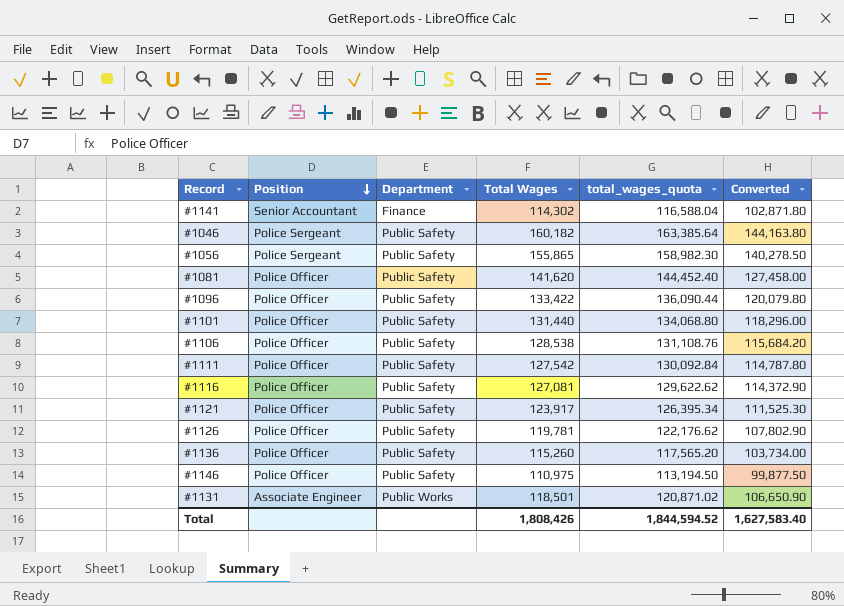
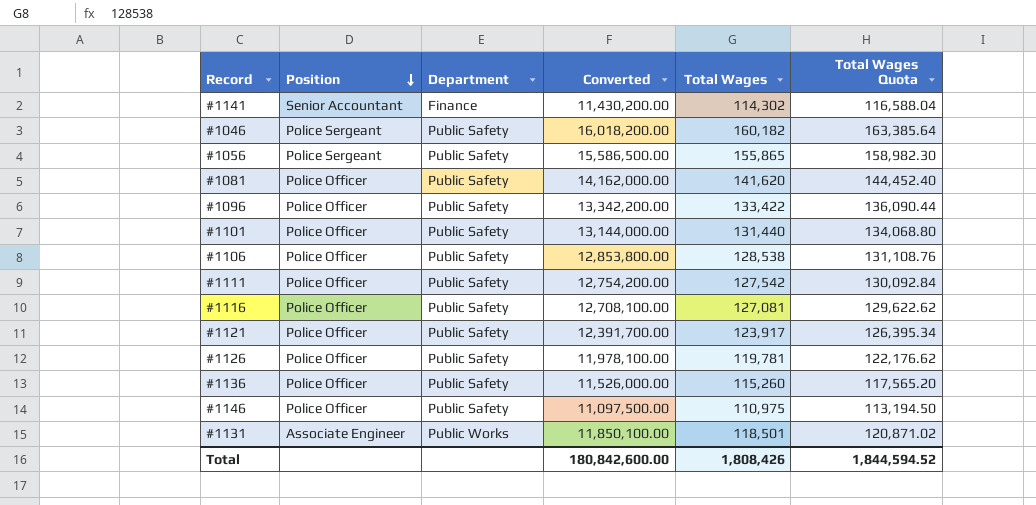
column Converted | formula: [Total Wages] * 0.9 -> [Total Wages] * 100
column Converted | position: 6 -> 4
column name: total_wages_quota -> Total Wages Quota
Total | Converted: 1,627,583.40 -> 180,842,600.00

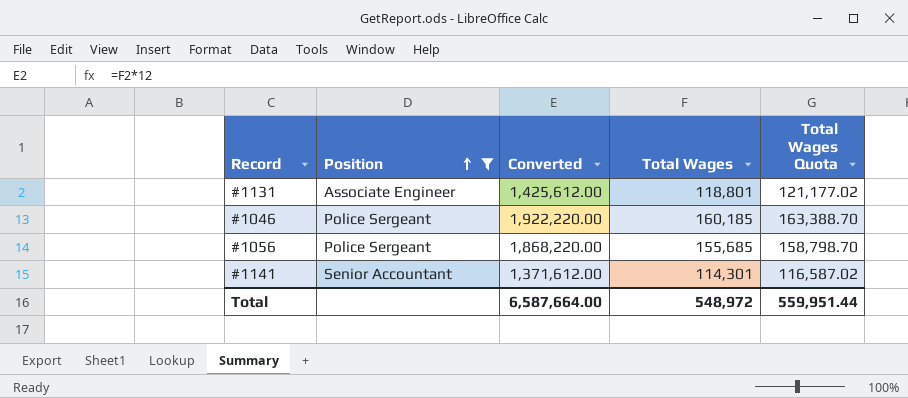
filter: none -> Position != Police Officer
row order: Position descending -> Position ascending
column Department | position: 3 -> none
column Converted | formula: [Total Wages] * 100 -> [Total Wages] * 12
#1131 | Total Wages: 118,501 -> 118,801
#1131 | Total Wages Quota: 120,871.02 -> 121,177.02
#1046 | Total Wages: 160,182 -> 160,185
#1046 | Total Wages Quota: 163,385.64 -> 163,388.70
#1056 | Total Wages: 155,865 -> 155,685
#1056 | Total Wages Quota: 158,982.30 -> 158,798.70
#1141 | Total Wages: 114,302 -> 114,301
#1141 | Total Wages Quota: 116,588.04 -> 116,587.02
Total | Converted: 180,842,600.00 -> 6,587,664.00
Total | Total Wages: 1,808,426 -> 548,972
Total | Total Wages Quota: 1,844,594.52 -> 559,951.44

